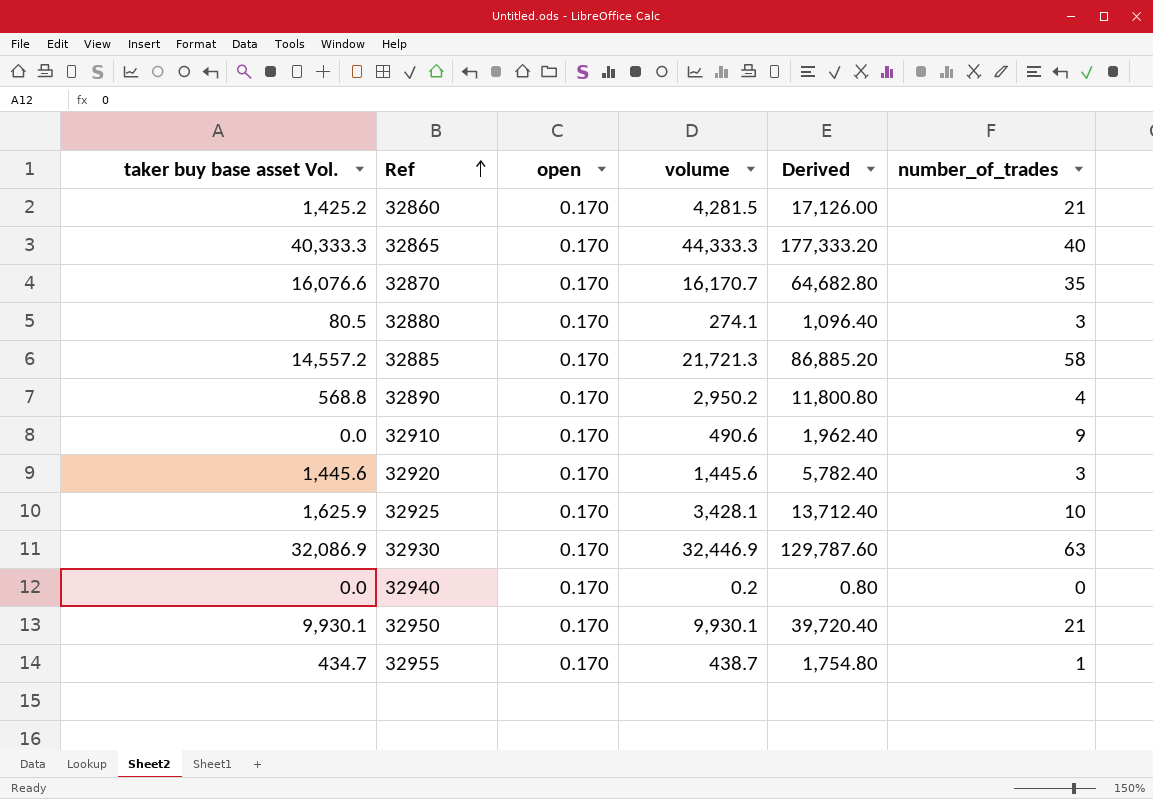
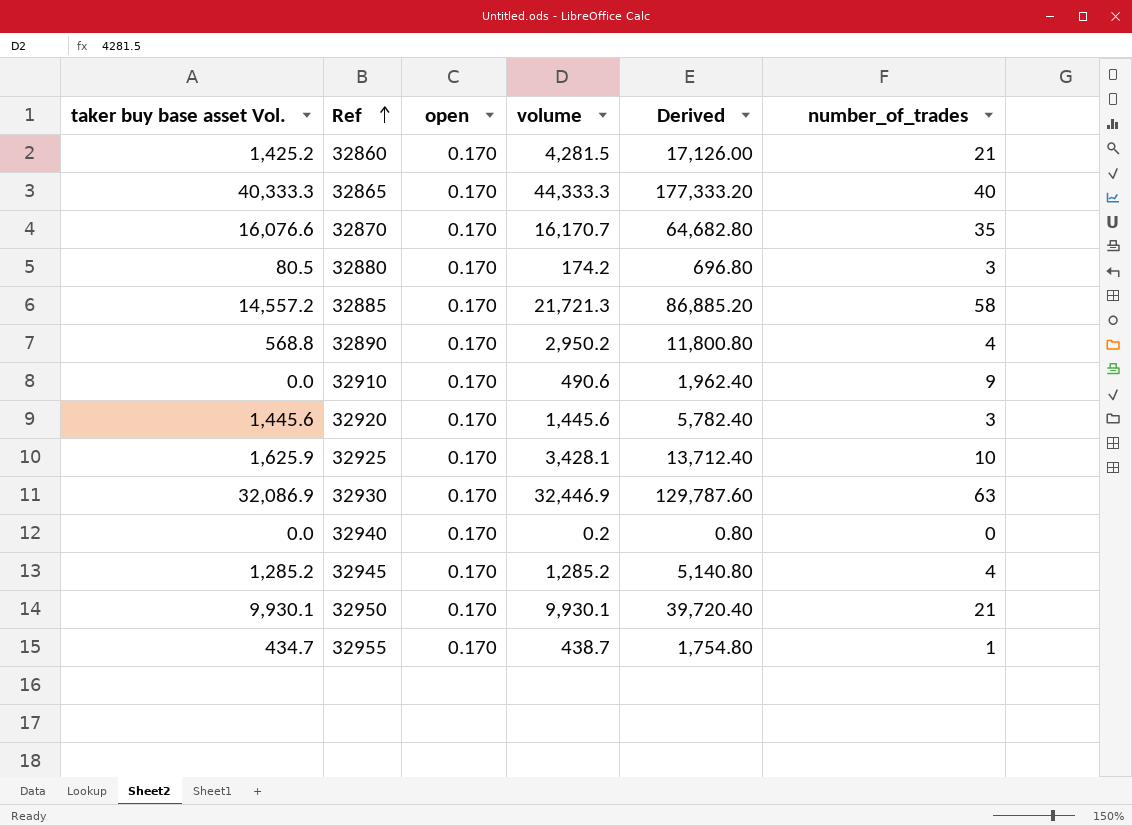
32880 | volume: 274.1 -> 174.2
32880 | Derived: 1,096.40 -> 696.80
row 32945: none -> 1,285.2 | 0.170 | 1,285.2 | 5,140.80 | 4

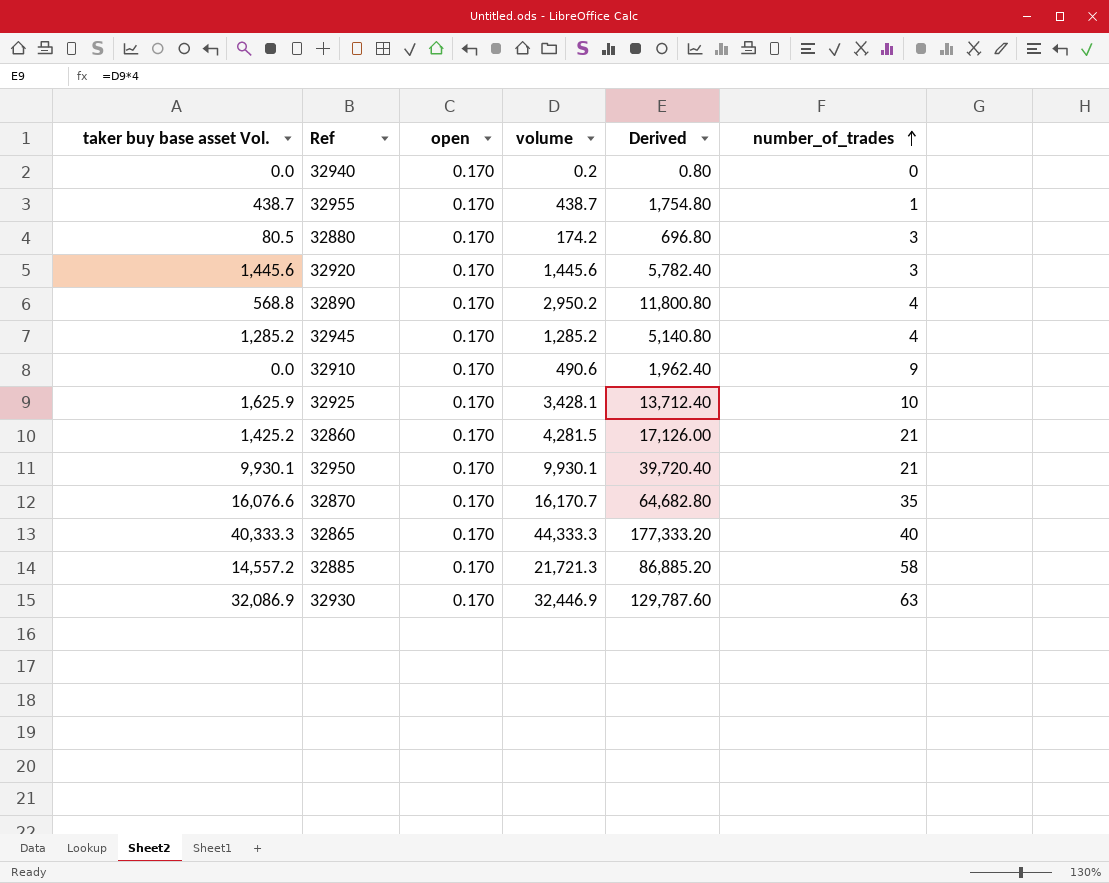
row order: Ref ascending -> number_of_trades ascending
32955 | taker buy base asset Vol.: 434.7 -> 438.7

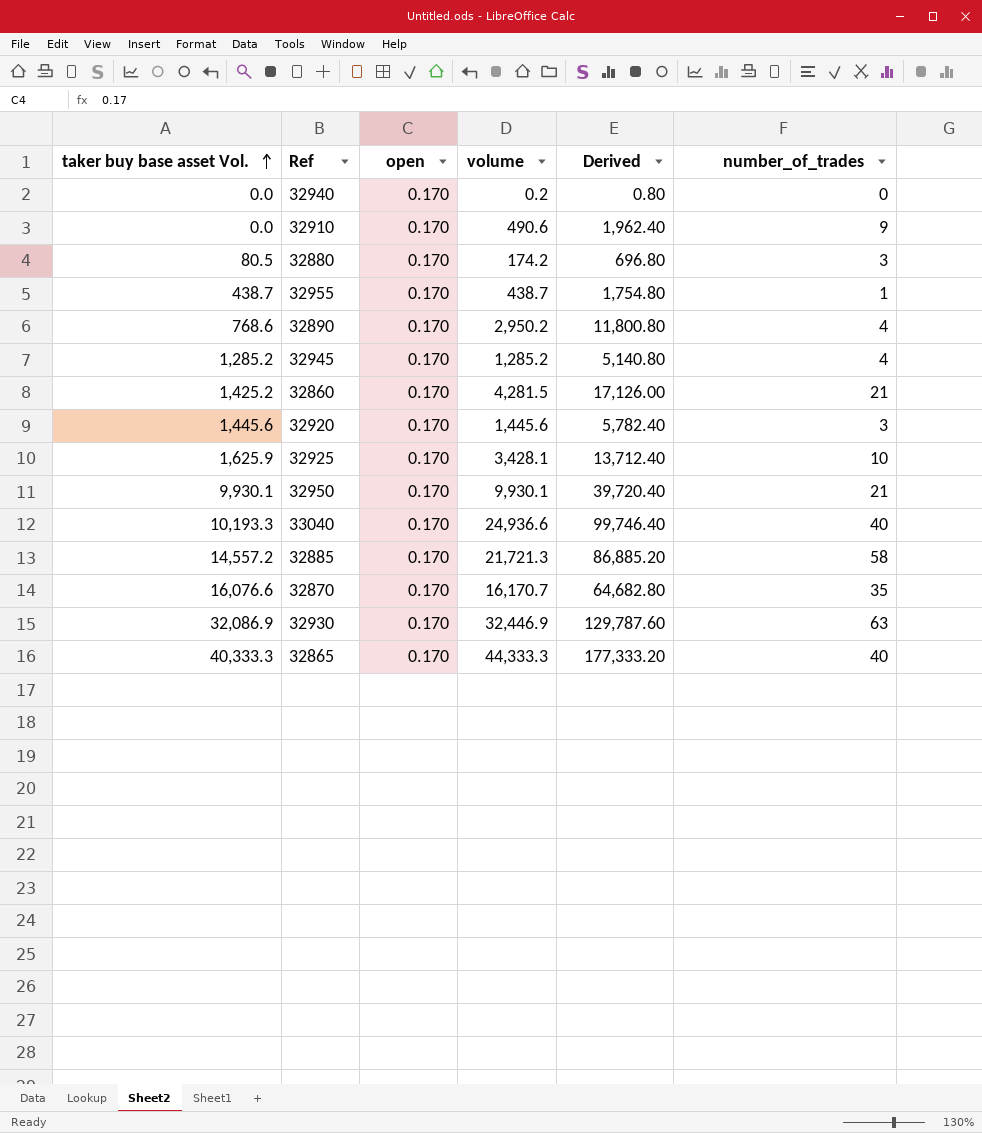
row order: number_of_trades ascending -> taker buy base asset Vol. ascending
32890 | taker buy base asset Vol.: 568.8 -> 768.6
row 33040: none -> 10,193.3 | 0.170 | 24,936.6 | 99,746.40 | 40

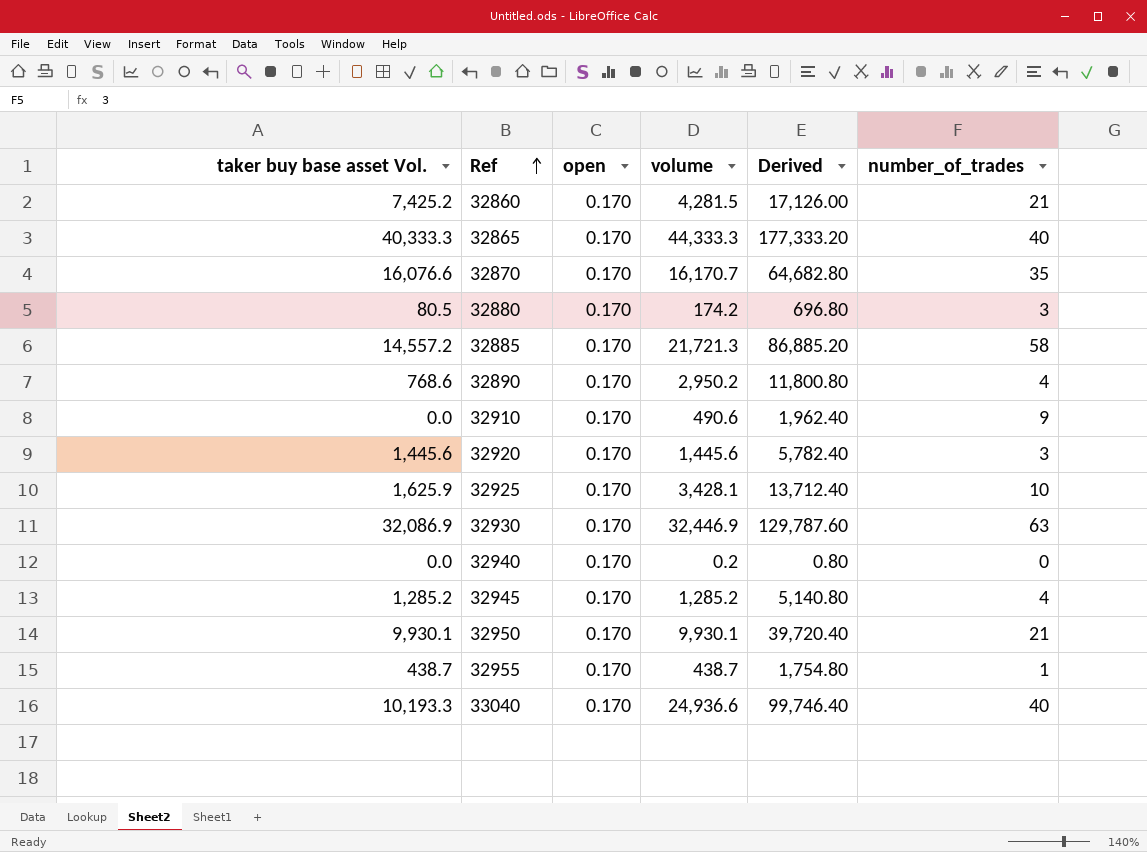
row order: taker buy base asset Vol. ascending -> Ref ascending
32860 | taker buy base asset Vol.: 1,425.2 -> 7,425.2

